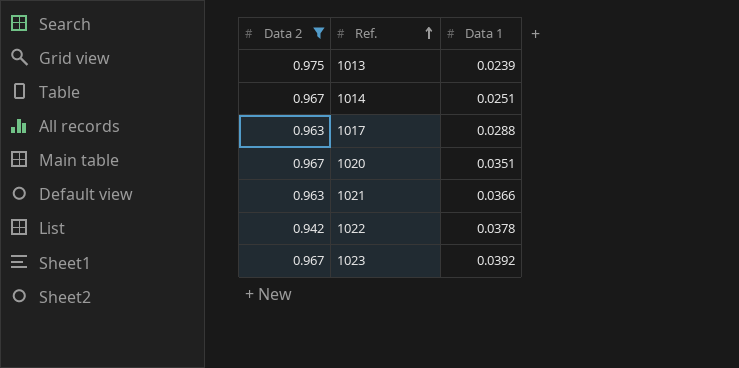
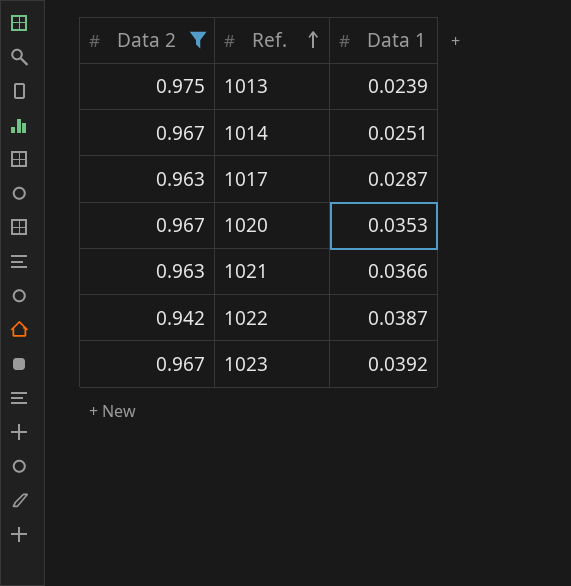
1017 | Data 1: 0.0288 -> 0.0287
1020 | Data 1: 0.0351 -> 0.0353
1022 | Data 1: 0.0378 -> 0.0387

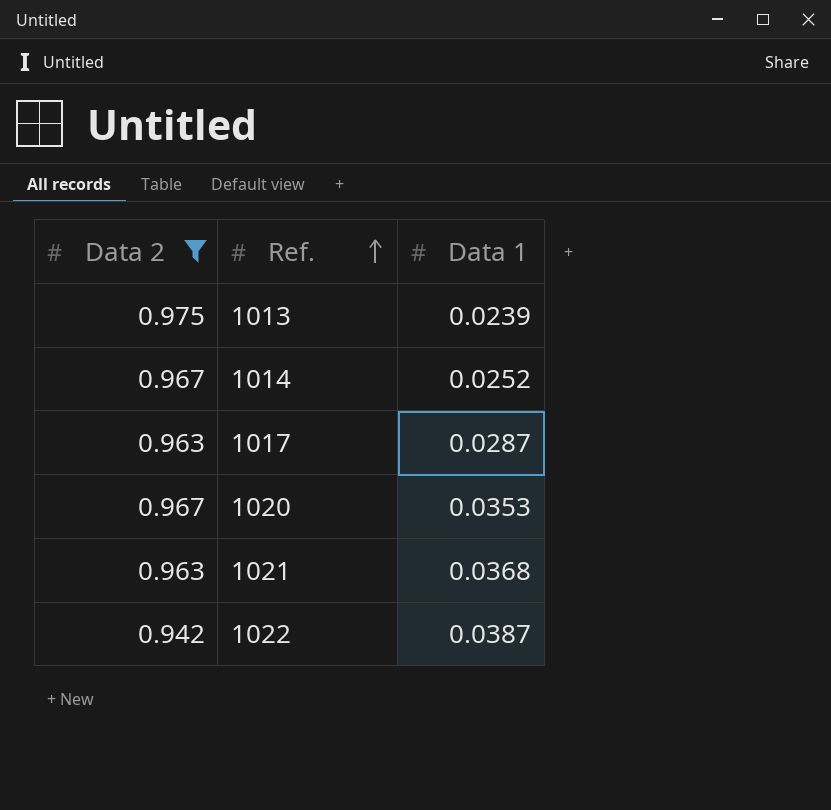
row 1023: 0.967 | 0.0392 -> none
1014 | Data 1: 0.0251 -> 0.0252
1021 | Data 1: 0.0366 -> 0.0368

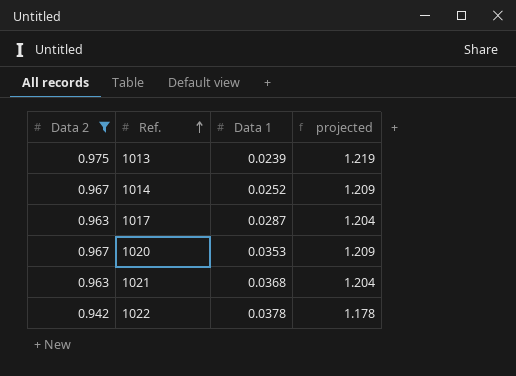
column projected | formula: none -> [Data 2] * 1.25
1022 | Data 1: 0.0387 -> 0.0378

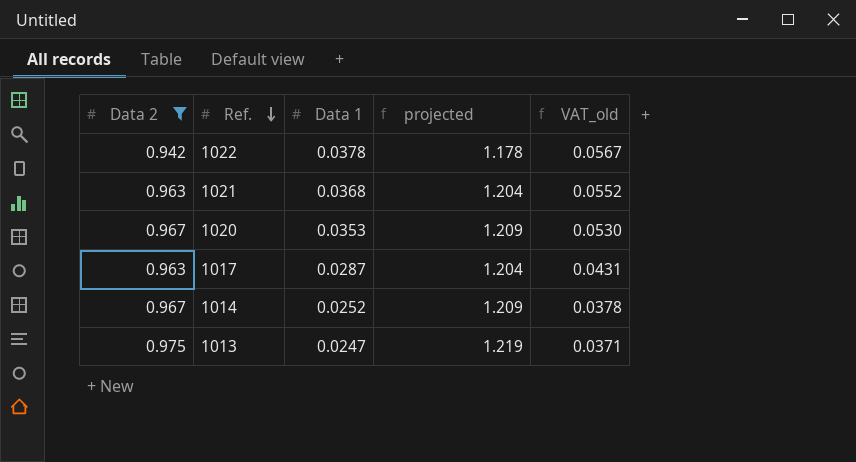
row order: Ref. ascending -> Ref. descending
column VAT_old | formula: none -> [Data 1] * 1.5
1013 | Data 1: 0.0239 -> 0.0247

